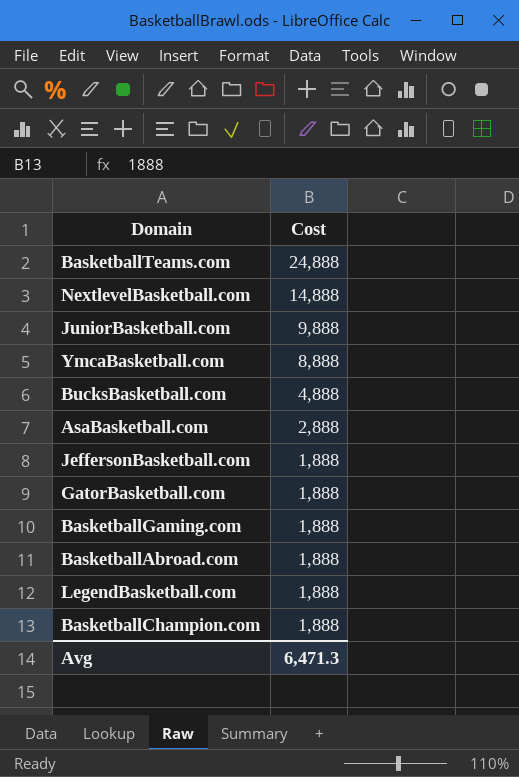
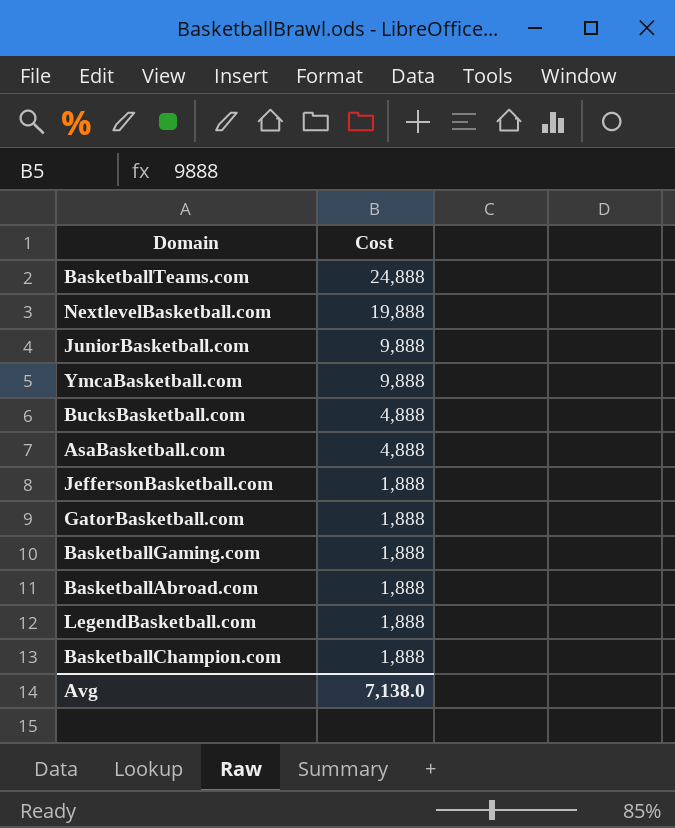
NextlevelBasketball.com | Cost: 14,888 -> 19,888
YmcaBasketball.com | Cost: 8,888 -> 9,888
AsaBasketball.com | Cost: 2,888 -> 4,888
Avg | Cost: 6,471.3 -> 7,138.0

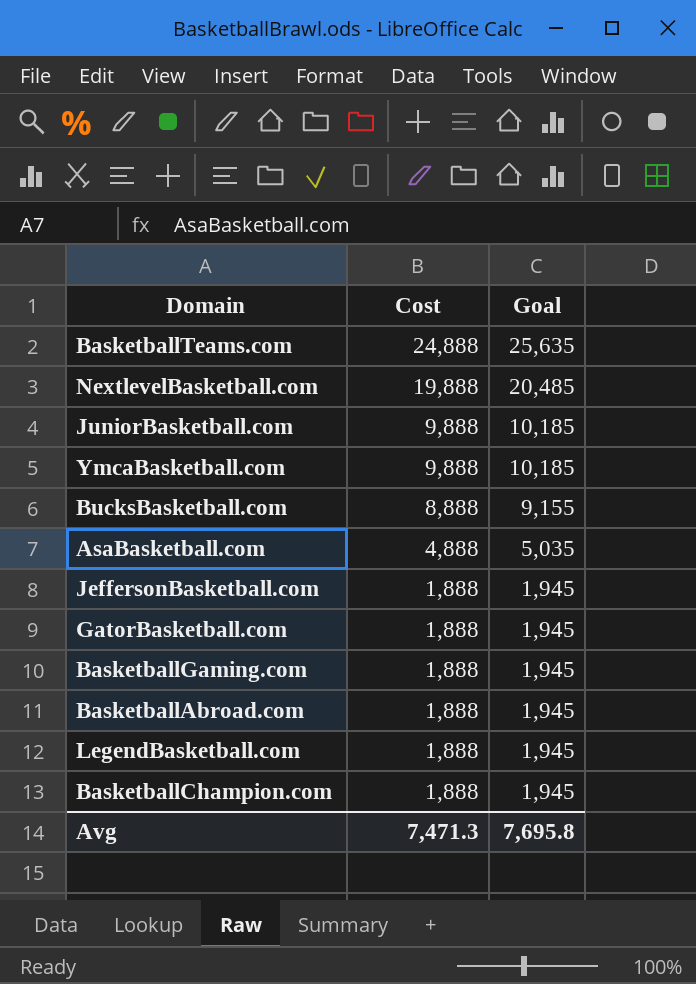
column Goal | formula: none -> [Cost] * 1.03
BucksBasketball.com | Cost: 4,888 -> 8,888
Avg | Cost: 7,138.0 -> 7,471.3

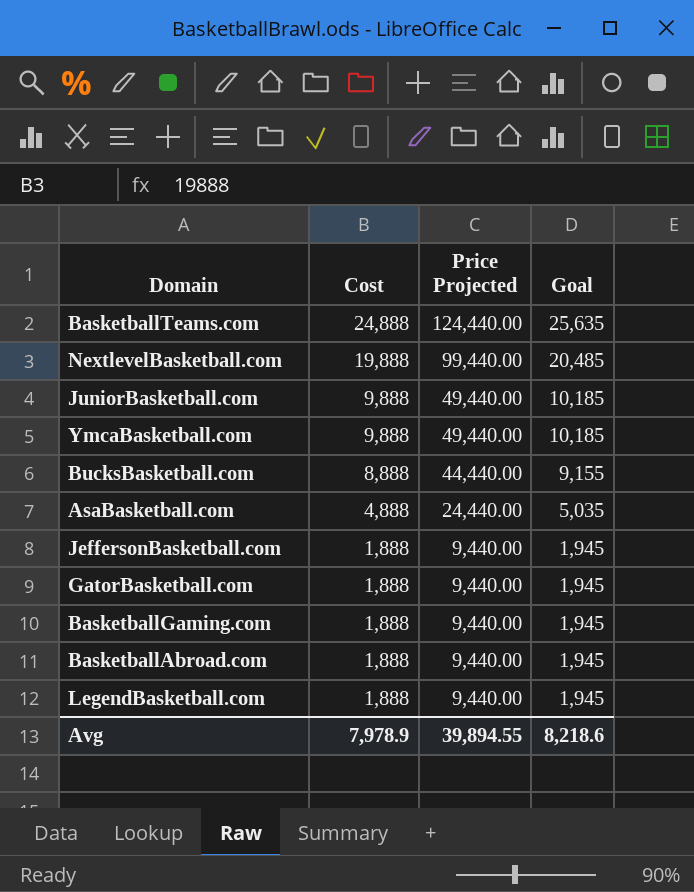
column Price Projected | formula: none -> [Cost] * 5
row BasketballChampion.com: 1,888 | 1,945 -> none
Avg | Cost: 7,471.3 -> 7,978.9
Avg | Goal: 7,695.8 -> 8,218.6

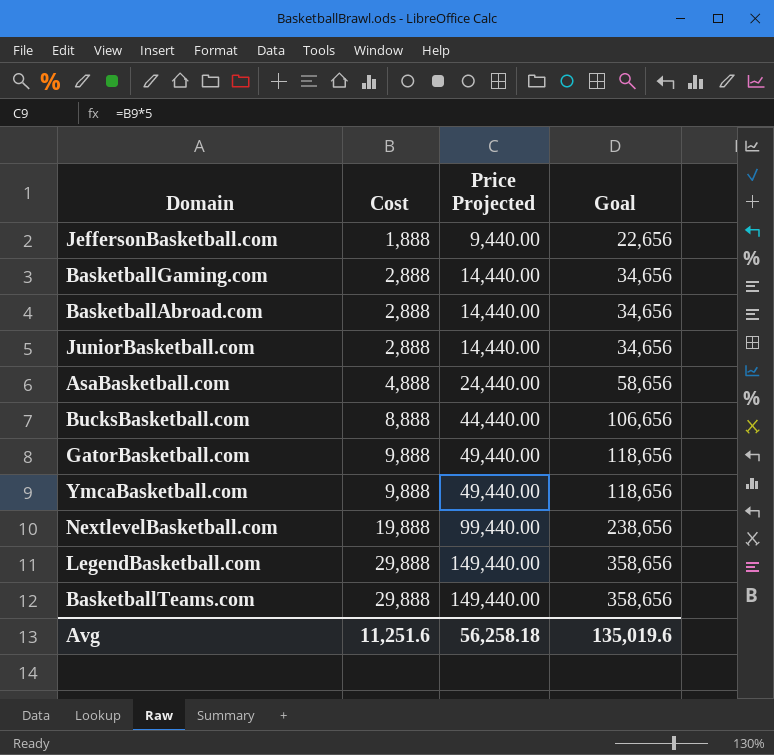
row order: Cost descending -> Cost ascending
column Goal | formula: [Cost] * 1.03 -> [Cost] * 12
BasketballGaming.com | Cost: 1,888 -> 2,888
BasketballGaming.com | Price Projected: 9,440.00 -> 14,440.00
BasketballAbroad.com | Cost: 1,888 -> 2,888
BasketballAbroad.com | Price Projected: 9,440.00 -> 14,440.00
JuniorBasketball.com | Cost: 9,888 -> 2,888
JuniorBasketball.com | Price Projected: 49,440.00 -> 14,440.00
GatorBasketball.com | Cost: 1,888 -> 9,888
GatorBasketball.com | Price Projected: 9,440.00 -> 49,440.00
LegendBasketball.com | Cost: 1,888 -> 29,888
LegendBasketball.com | Price Projected: 9,440.00 -> 149,440.00
BasketballTeams.com | Cost: 24,888 -> 29,888
BasketballTeams.com | Price Projected: 124,440.00 -> 149,440.00
Avg | Cost: 7,978.9 -> 11,251.6
Avg | Price Projected: 39,894.55 -> 56,258.18
Avg | Goal: 8,218.6 -> 135,019.6

